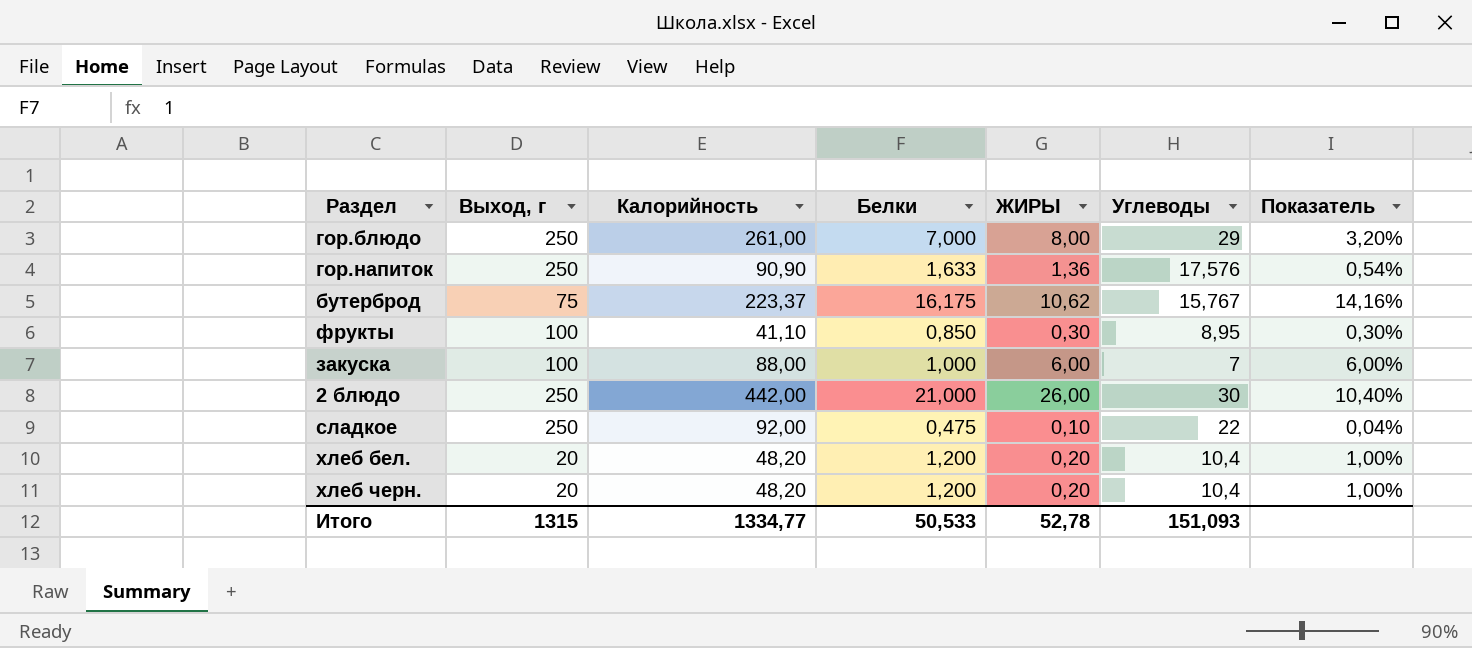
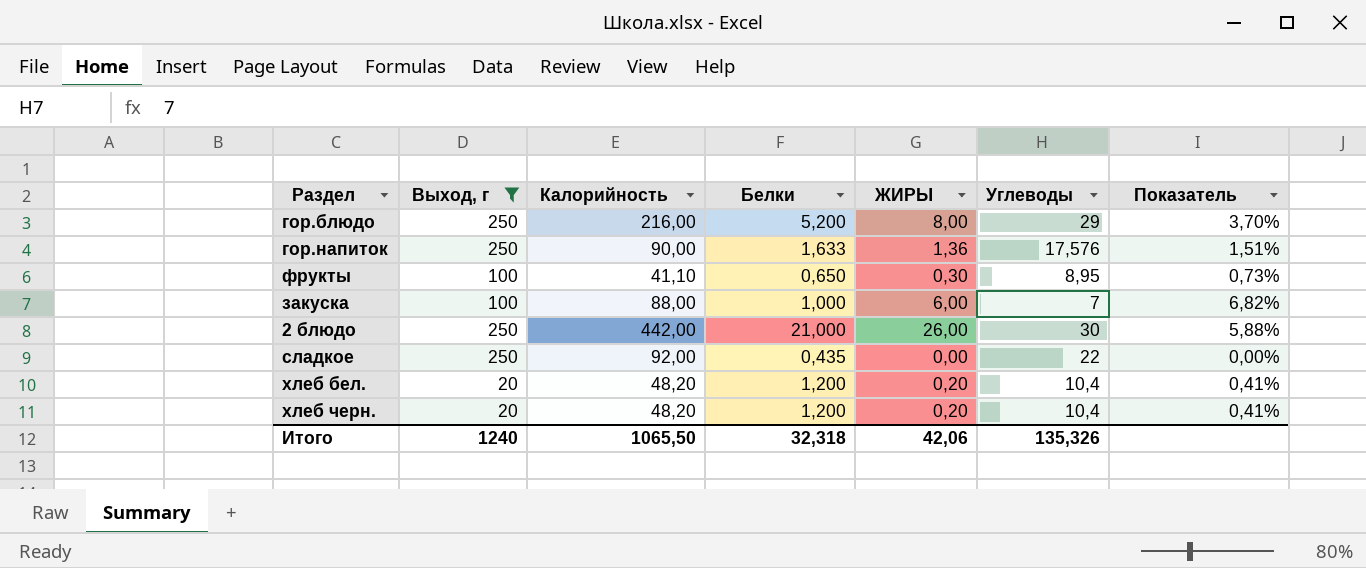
filter: none -> Выход, г != 75
column Показатель | formula: [ЖИРЫ] / [Выход, г] -> [ЖИРЫ] / [Калорийность]
гор.блюдо | Калорийность: 261,00 -> 216,00
гор.блюдо | Белки: 7,000 -> 5,200
гор.напиток | Калорийность: 90,90 -> 90,00
фрукты | Белки: 0,850 -> 0,650
сладкое | Белки: 0,475 -> 0,435
сладкое | ЖИРЫ: 0,10 -> 0,00
Итого | Выход, г: 1315 -> 1240
Итого | Калорийность: 1334,77 -> 1065,50
Итого | Белки: 50,533 -> 32,318
Итого | ЖИРЫ: 52,78 -> 42,06
Итого | Углеводы: 151,093 -> 135,326

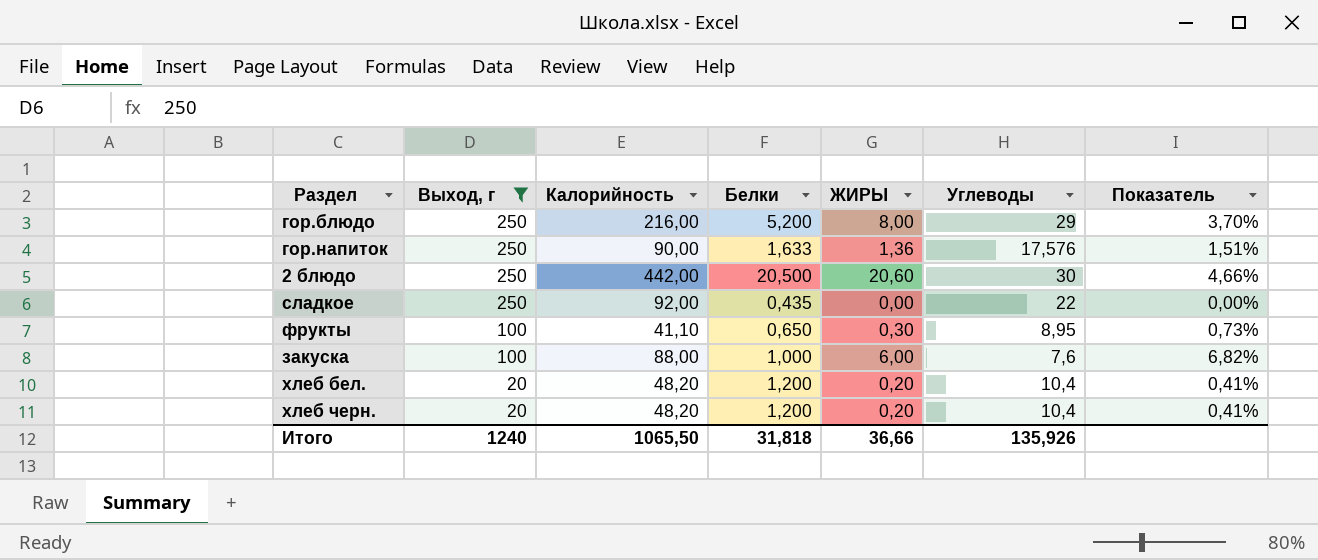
row order: none -> Выход, г descending
2 блюдо | Белки: 21,000 -> 20,500
2 блюдо | ЖИРЫ: 26,00 -> 20,60
2 блюдо | Показатель: 5,88% -> 4,66%
закуска | Углеводы: 7 -> 7,6
Итого | Белки: 32,318 -> 31,818
Итого | ЖИРЫ: 42,06 -> 36,66
Итого | Углеводы: 135,326 -> 135,926

